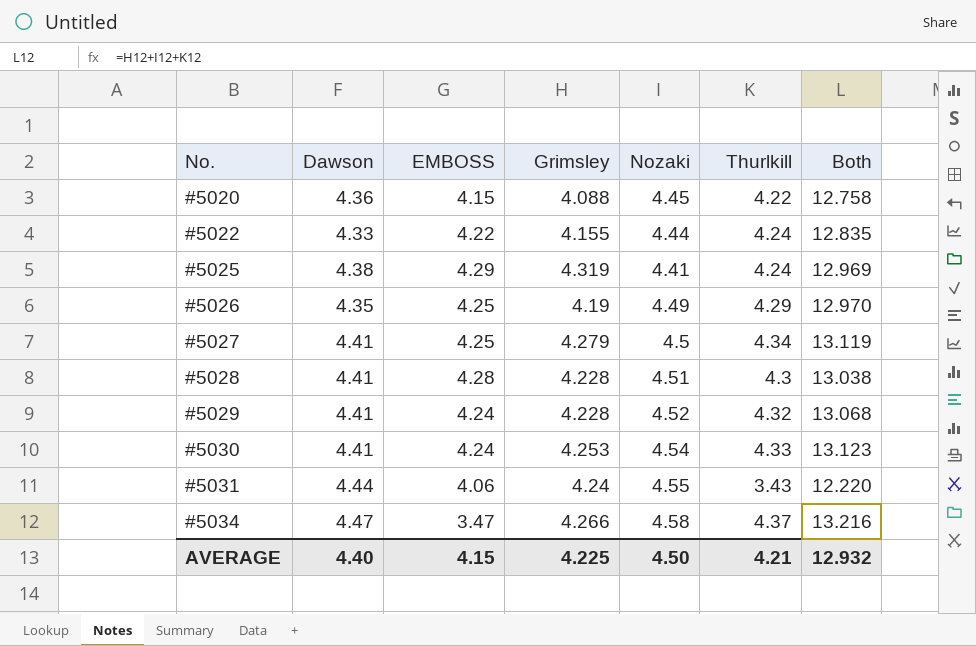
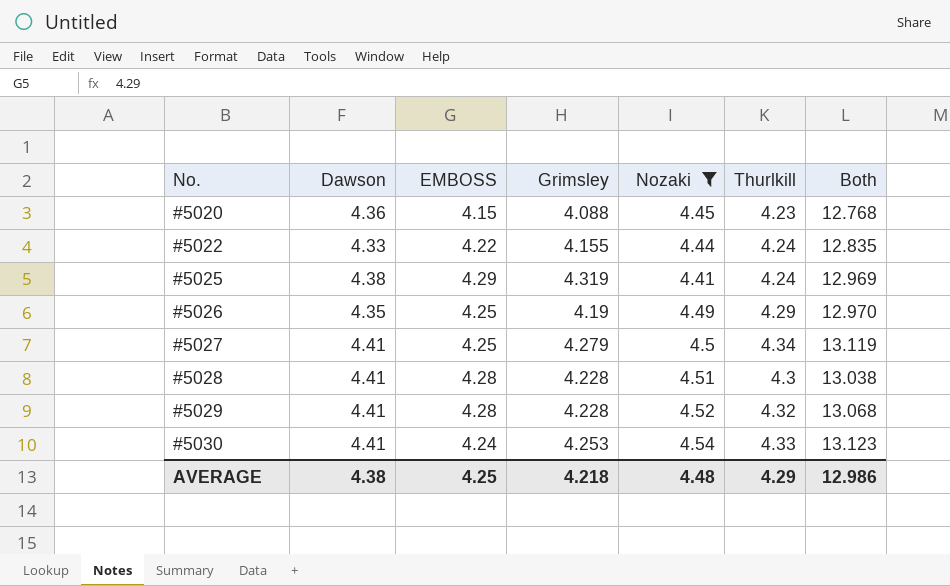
filter: none -> Nozaki <= 4.54
#5020 | Thurlkill: 4.22 -> 4.23
#5020 | Both: 12.758 -> 12.768
#5029 | EMBOSS: 4.24 -> 4.28
AVERAGE | Dawson: 4.40 -> 4.38
AVERAGE | EMBOSS: 4.15 -> 4.25
AVERAGE | Grimsley: 4.225 -> 4.218
AVERAGE | Nozaki: 4.50 -> 4.48
AVERAGE | Thurlkill: 4.21 -> 4.29
AVERAGE | Both: 12.932 -> 12.986

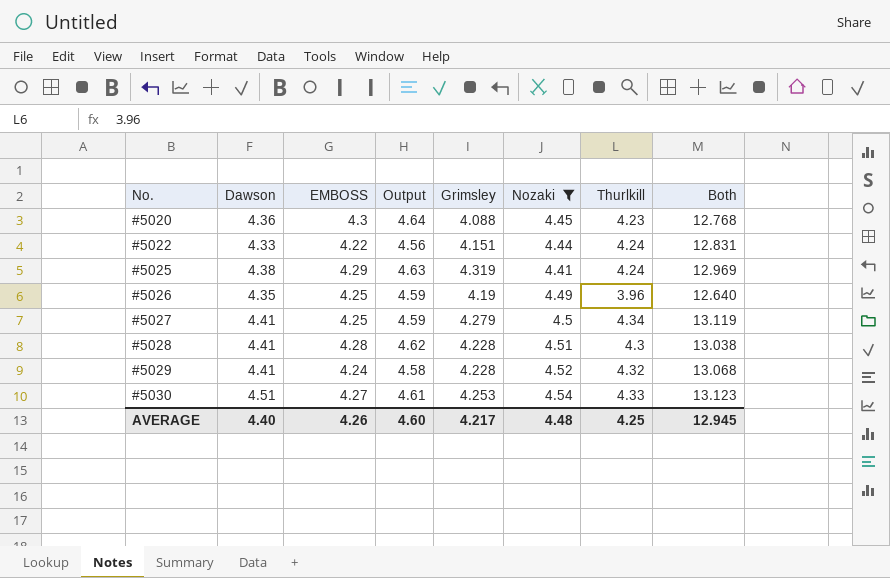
column Output | formula: none -> [EMBOSS] * 1.08
#5020 | EMBOSS: 4.15 -> 4.3
#5022 | Grimsley: 4.155 -> 4.151
#5022 | Both: 12.835 -> 12.831
#5026 | Thurlkill: 4.29 -> 3.96
#5026 | Both: 12.970 -> 12.640
#5029 | EMBOSS: 4.28 -> 4.24
#5030 | Dawson: 4.41 -> 4.51
#5030 | EMBOSS: 4.24 -> 4.27
AVERAGE | Dawson: 4.38 -> 4.40
AVERAGE | EMBOSS: 4.25 -> 4.26
AVERAGE | Grimsley: 4.218 -> 4.217
AVERAGE | Thurlkill: 4.29 -> 4.25
AVERAGE | Both: 12.986 -> 12.945

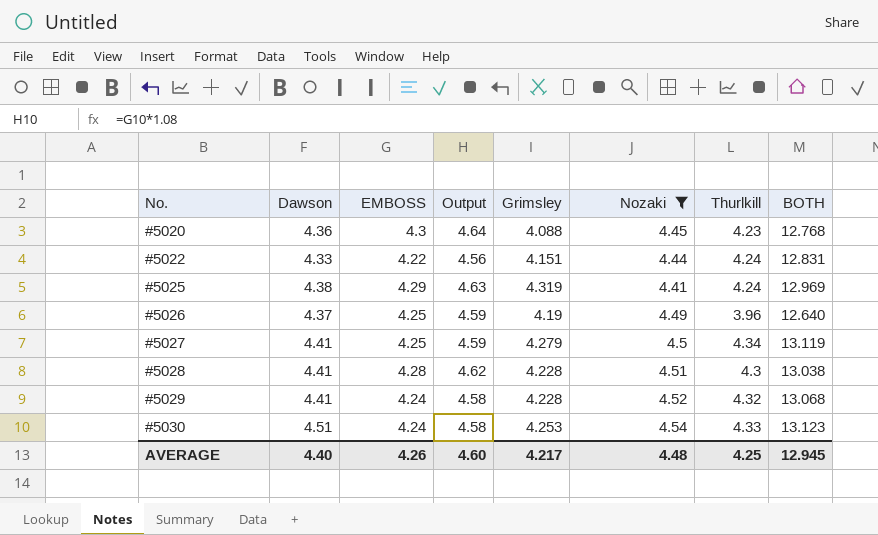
column name: Both -> BOTH
#5026 | Dawson: 4.35 -> 4.37
#5030 | EMBOSS: 4.27 -> 4.24
#5030 | Output: 4.61 -> 4.58

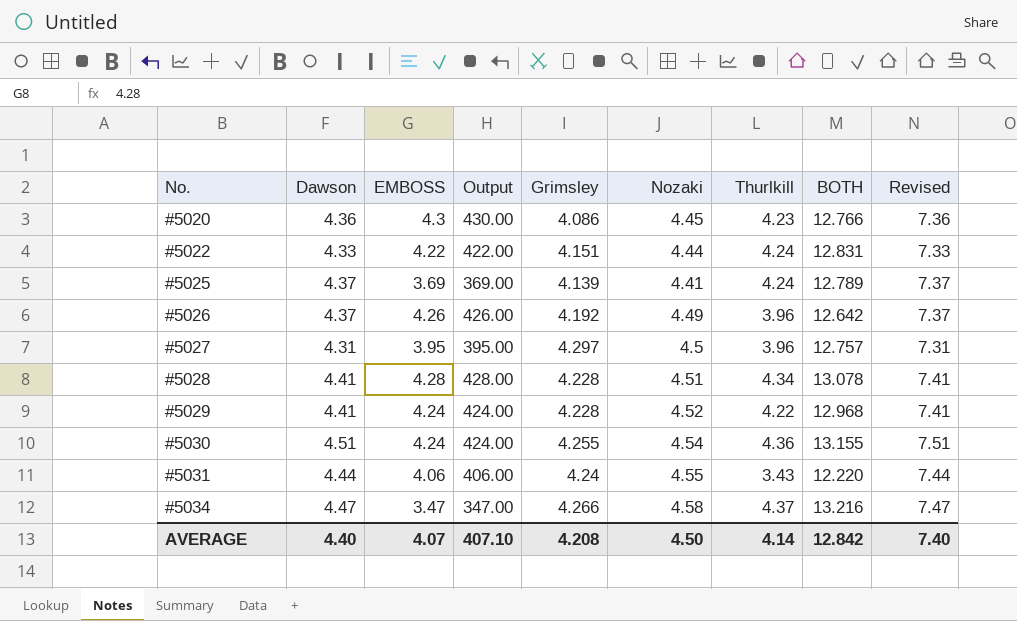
filter: Nozaki <= 4.54 -> none
column Output | formula: [EMBOSS] * 1.08 -> [EMBOSS] * 100
column Revised | formula: none -> [Dawson] + 3
#5020 | Grimsley: 4.088 -> 4.086
#5020 | BOTH: 12.768 -> 12.766
#5025 | Dawson: 4.38 -> 4.37
#5025 | EMBOSS: 4.29 -> 3.69
#5025 | Grimsley: 4.319 -> 4.139
#5025 | BOTH: 12.969 -> 12.789
#5026 | EMBOSS: 4.25 -> 4.26
#5026 | Grimsley: 4.19 -> 4.192
#5026 | BOTH: 12.640 -> 12.642
#5027 | Dawson: 4.41 -> 4.31
#5027 | EMBOSS: 4.25 -> 3.95
#5027 | Grimsley: 4.279 -> 4.297
#5027 | Thurlkill: 4.34 -> 3.96
#5027 | BOTH: 13.119 -> 12.757
#5028 | Thurlkill: 4.3 -> 4.34
#5028 | BOTH: 13.038 -> 13.078
#5029 | Thurlkill: 4.32 -> 4.22
#5029 | BOTH: 13.068 -> 12.968
#5030 | Grimsley: 4.253 -> 4.255
#5030 | Thurlkill: 4.33 -> 4.36
#5030 | BOTH: 13.123 -> 13.155
AVERAGE | EMBOSS: 4.26 -> 4.07
AVERAGE | Output: 4.60 -> 407.10
AVERAGE | Grimsley: 4.217 -> 4.208
AVERAGE | Nozaki: 4.48 -> 4.50
AVERAGE | Thurlkill: 4.25 -> 4.14
AVERAGE | BOTH: 12.945 -> 12.842

